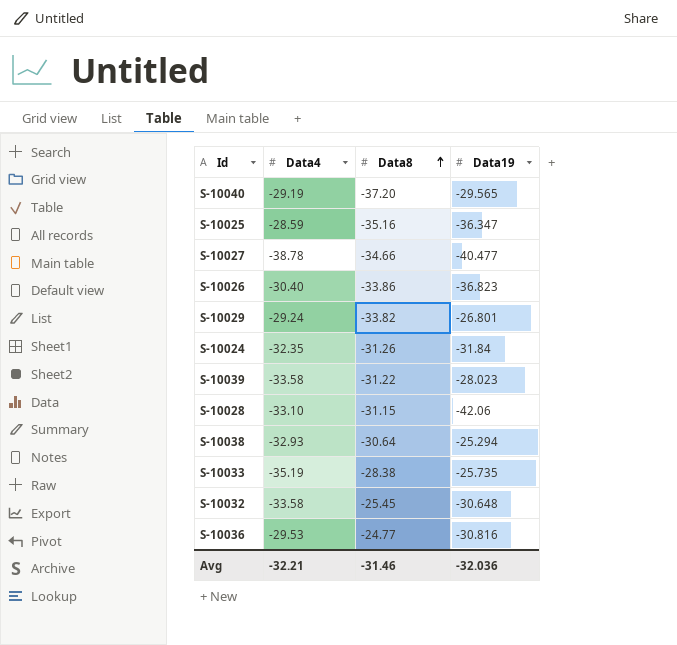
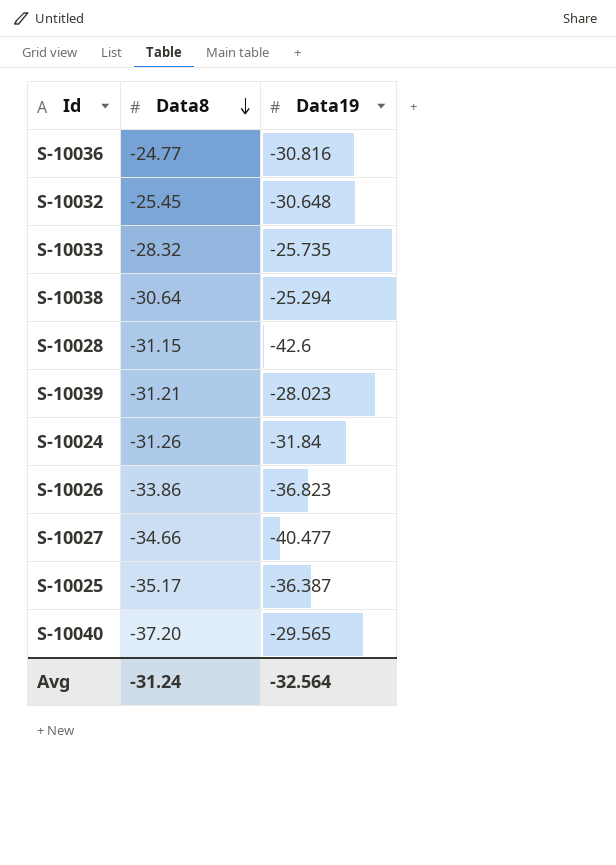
row order: Data8 ascending -> Data8 descending
column Data4 | position: 2 -> none
row S-10029: -29.24 | -33.82 | -26.801 -> none
S-10033 | Data8: -28.38 -> -28.32
S-10028 | Data19: -42.06 -> -42.6
S-10039 | Data8: -31.22 -> -31.21
S-10025 | Data8: -35.16 -> -35.17
S-10025 | Data19: -36.347 -> -36.387
Avg | Data8: -31.46 -> -31.24
Avg | Data19: -32.036 -> -32.564

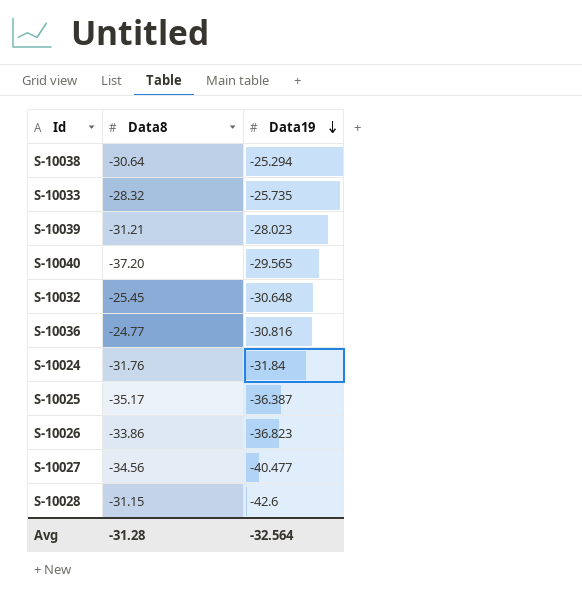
row order: Data8 descending -> Data19 descending
S-10024 | Data8: -31.26 -> -31.76
S-10027 | Data8: -34.66 -> -34.56
Avg | Data8: -31.24 -> -31.28

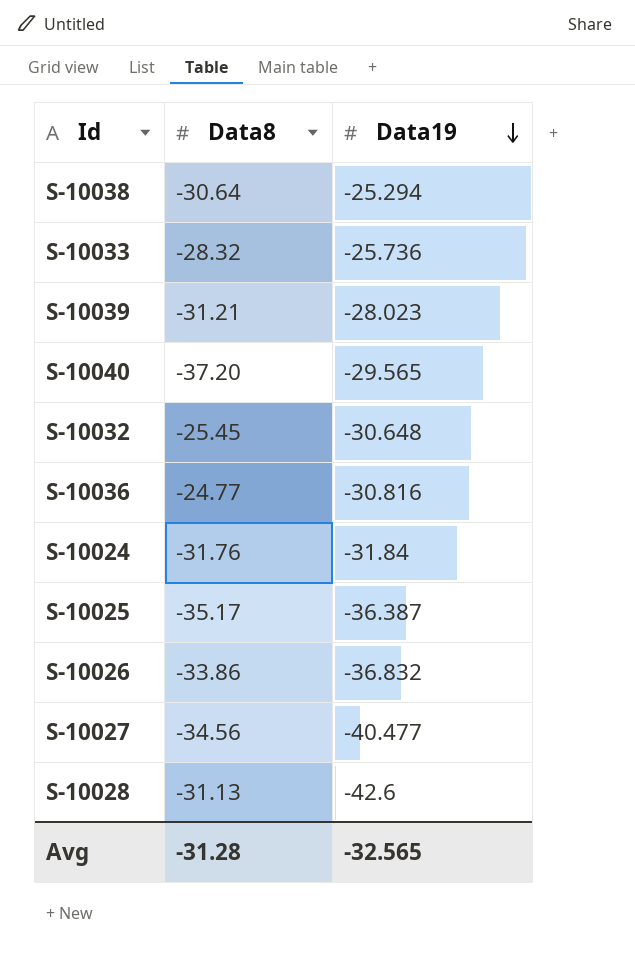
S-10033 | Data19: -25.735 -> -25.736
S-10026 | Data19: -36.823 -> -36.832
S-10028 | Data8: -31.15 -> -31.13
Avg | Data19: -32.564 -> -32.565

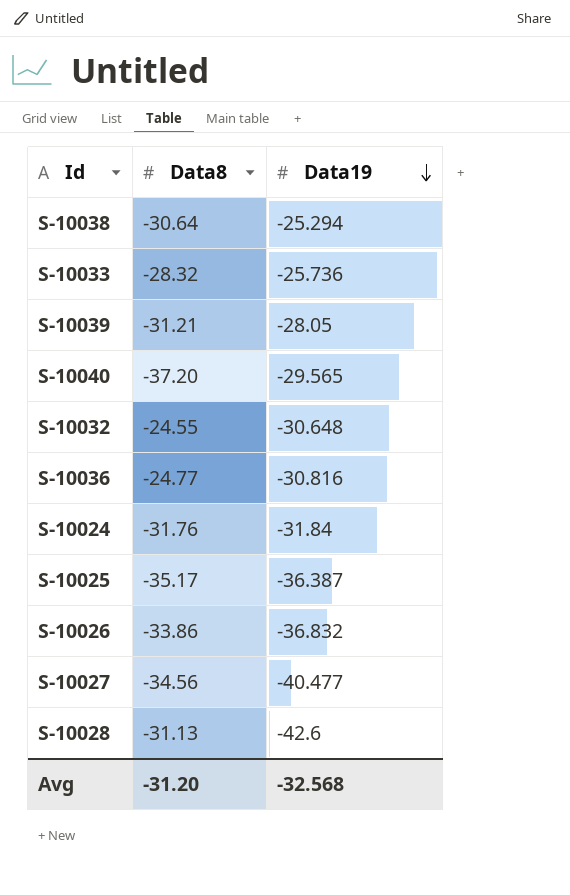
S-10039 | Data19: -28.023 -> -28.05
S-10032 | Data8: -25.45 -> -24.55
Avg | Data8: -31.28 -> -31.20
Avg | Data19: -32.565 -> -32.568

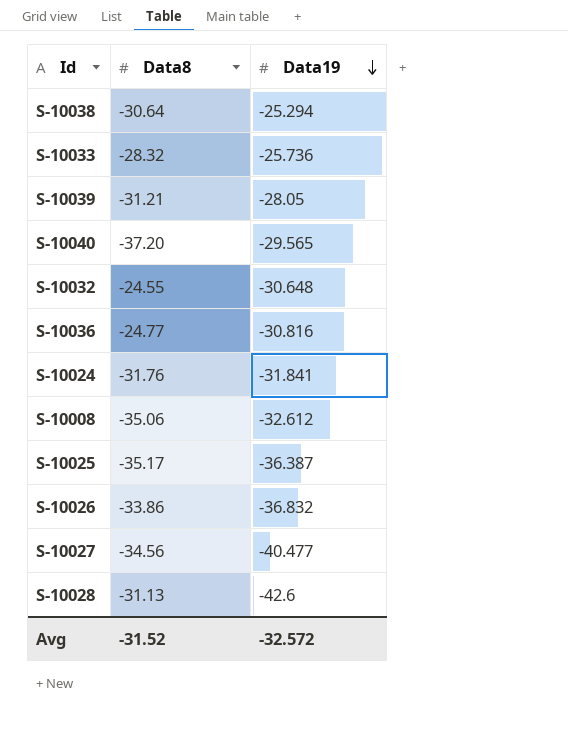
S-10024 | Data19: -31.84 -> -31.841
row S-10008: none -> -35.06 | -32.612
Avg | Data8: -31.20 -> -31.52
Avg | Data19: -32.568 -> -32.572

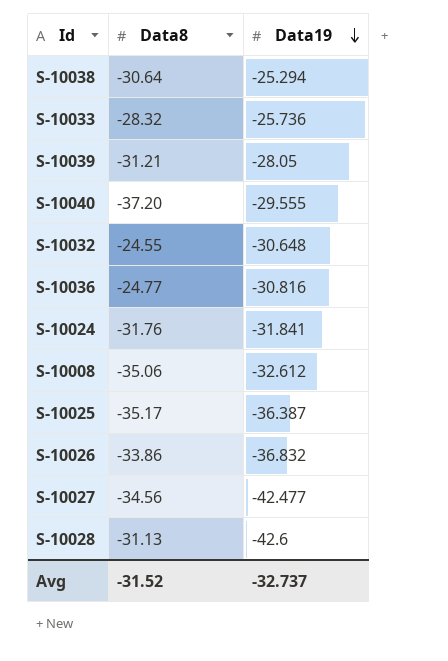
S-10040 | Data19: -29.565 -> -29.555
S-10027 | Data19: -40.477 -> -42.477
Avg | Data19: -32.572 -> -32.737

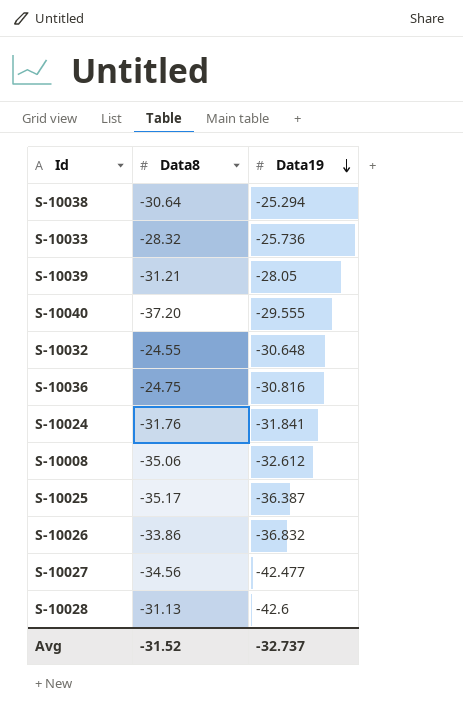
S-10036 | Data8: -24.77 -> -24.75

